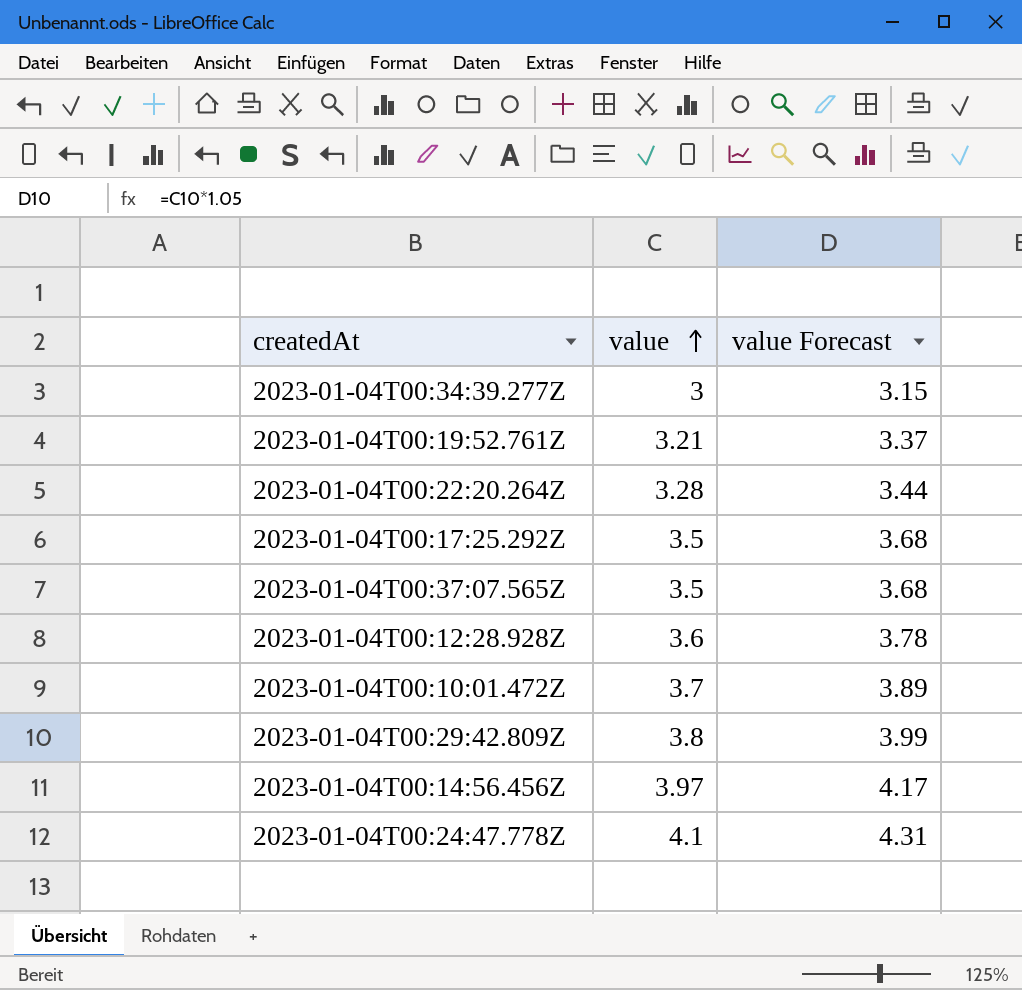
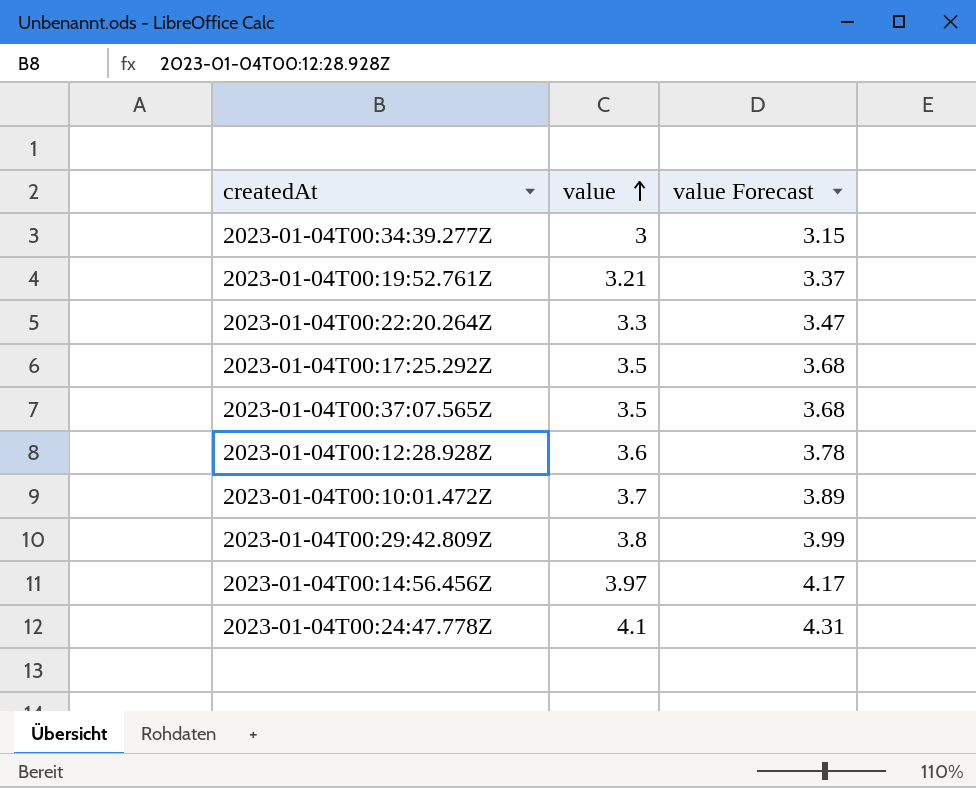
2023-01-04T00:22:20.264Z | value: 3.28 -> 3.3
2023-01-04T00:22:20.264Z | value Forecast: 3.44 -> 3.47

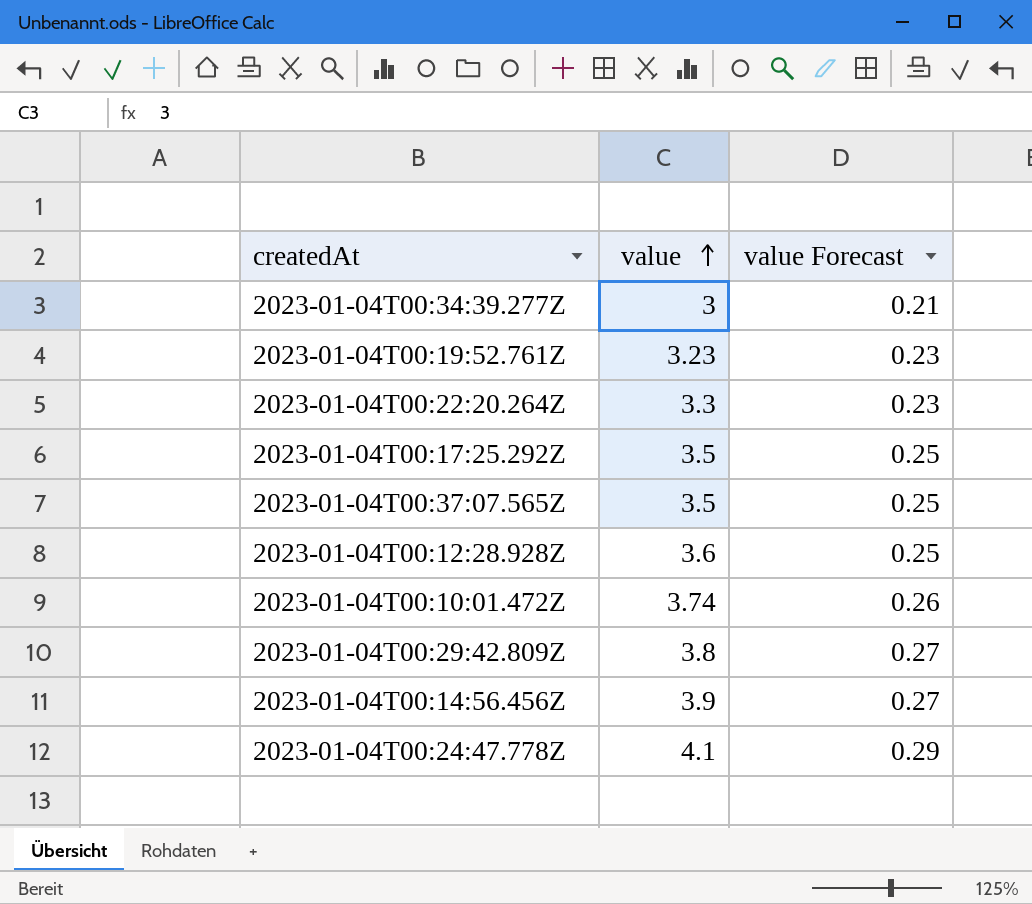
column value Forecast | formula: [value] * 1.05 -> [value] * 0.07
2023-01-04T00:19:52.761Z | value: 3.21 -> 3.23
2023-01-04T00:10:01.472Z | value: 3.7 -> 3.74
2023-01-04T00:14:56.456Z | value: 3.97 -> 3.9

